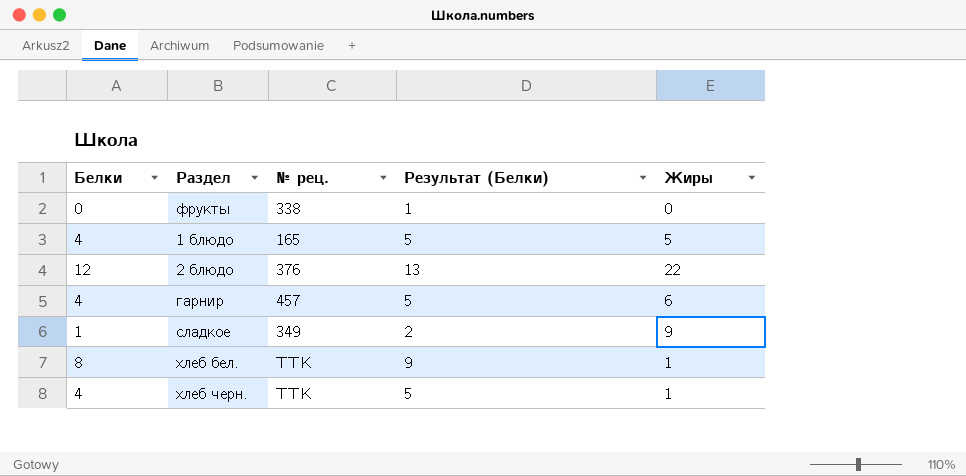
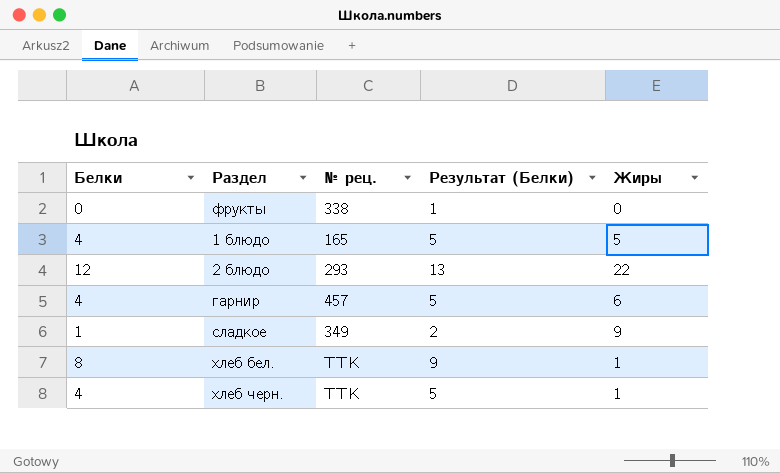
2 блюдо | № рец.: 376 -> 293

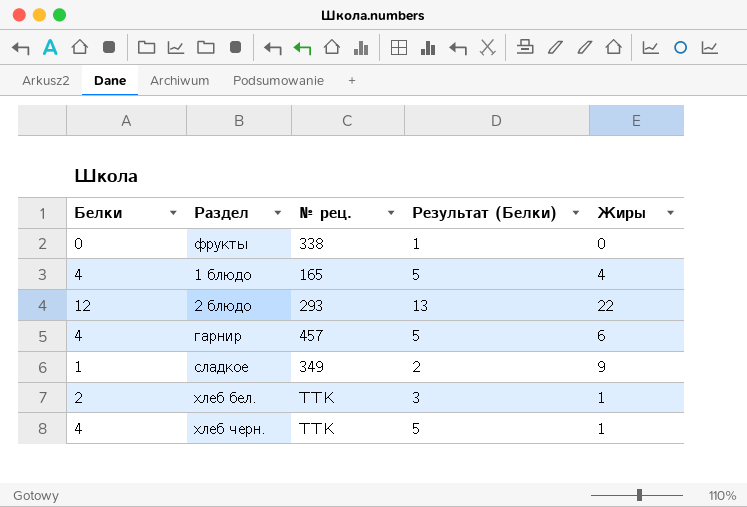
1 блюдо | Жиры: 5 -> 4
хлеб бел. | Белки: 8 -> 2
хлеб бел. | Результат (Белки): 9 -> 3

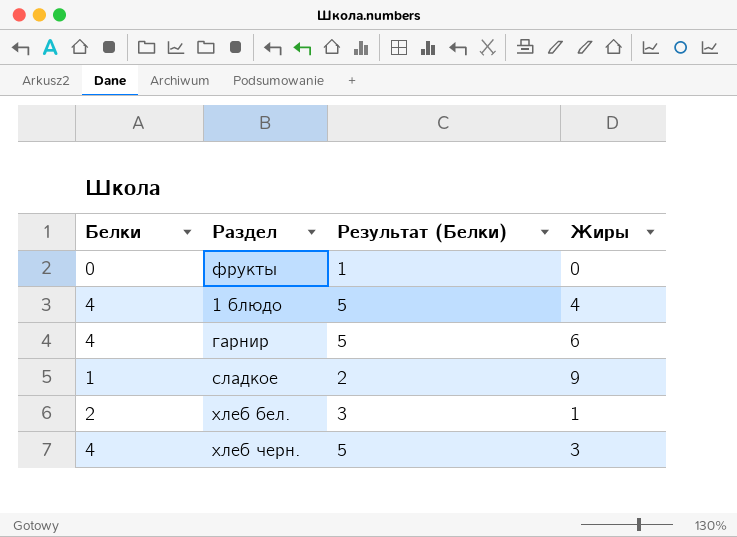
column № рец. | position: 3 -> none
row 2 блюдо: 12 | 293 | 13 | 22 -> none
хлеб черн. | Жиры: 1 -> 3

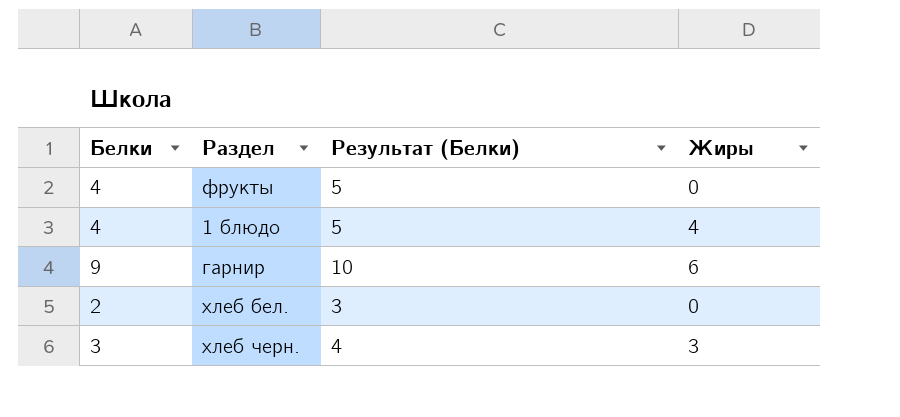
row сладкое: 1 | 2 | 9 -> none
фрукты | Белки: 0 -> 4
фрукты | Результат (Белки): 1 -> 5
гарнир | Белки: 4 -> 9
гарнир | Результат (Белки): 5 -> 10
хлеб бел. | Жиры: 1 -> 0
хлеб черн. | Белки: 4 -> 3
хлеб черн. | Результат (Белки): 5 -> 4

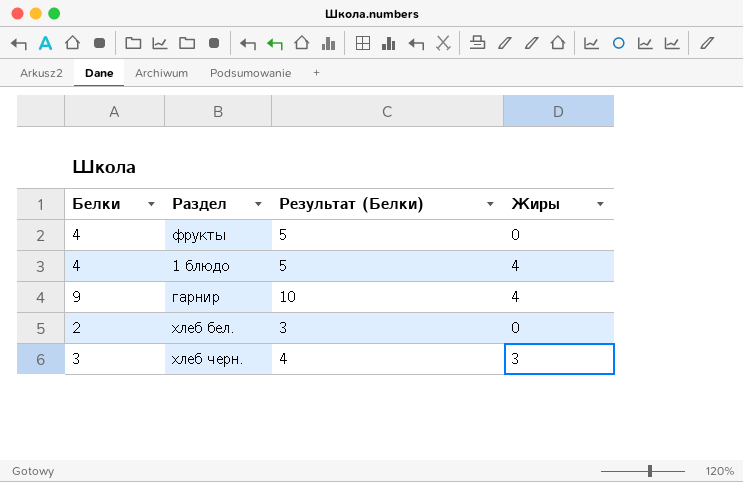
гарнир | Жиры: 6 -> 4

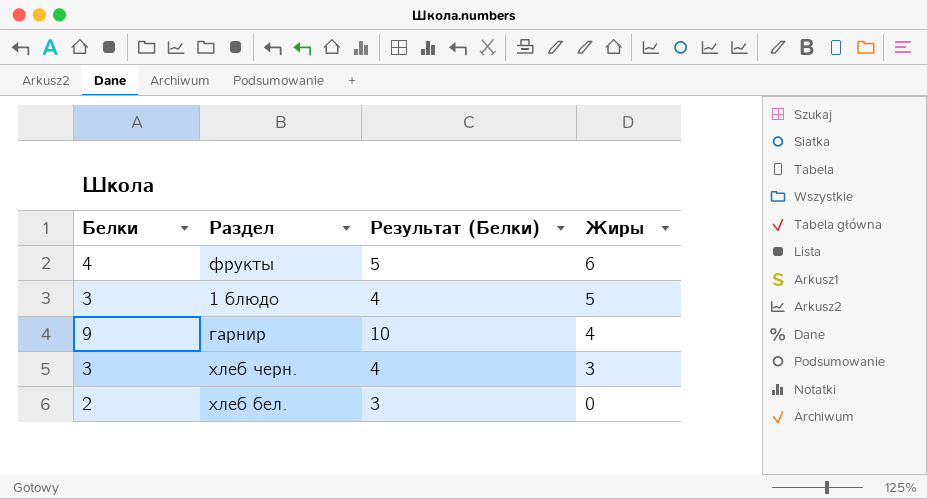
row order: none -> Жиры descending
фрукты | Жиры: 0 -> 6
1 блюдо | Белки: 4 -> 3
1 блюдо | Результат (Белки): 5 -> 4
1 блюдо | Жиры: 4 -> 5

